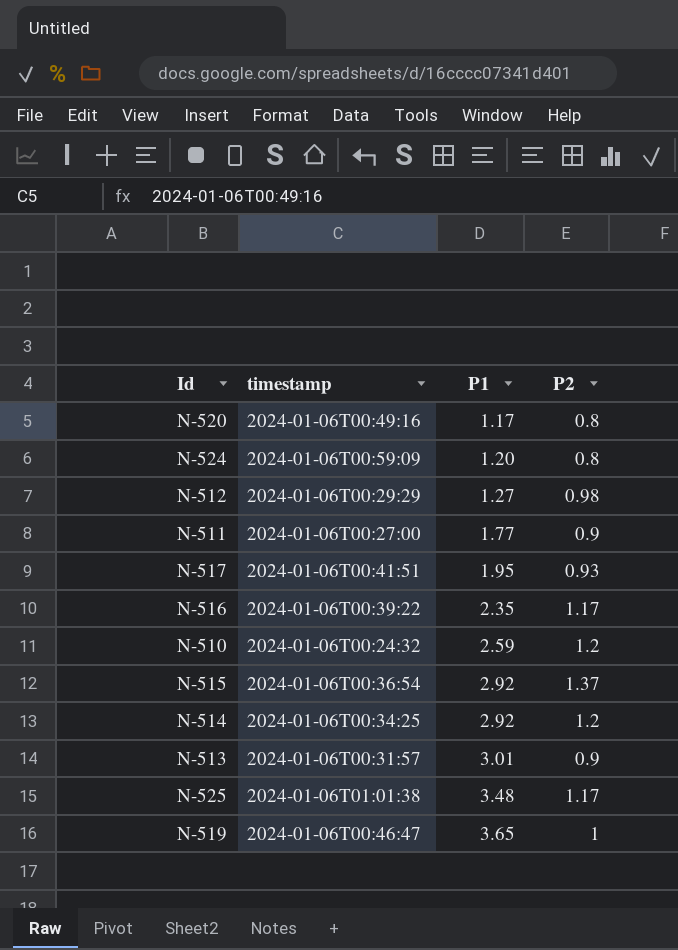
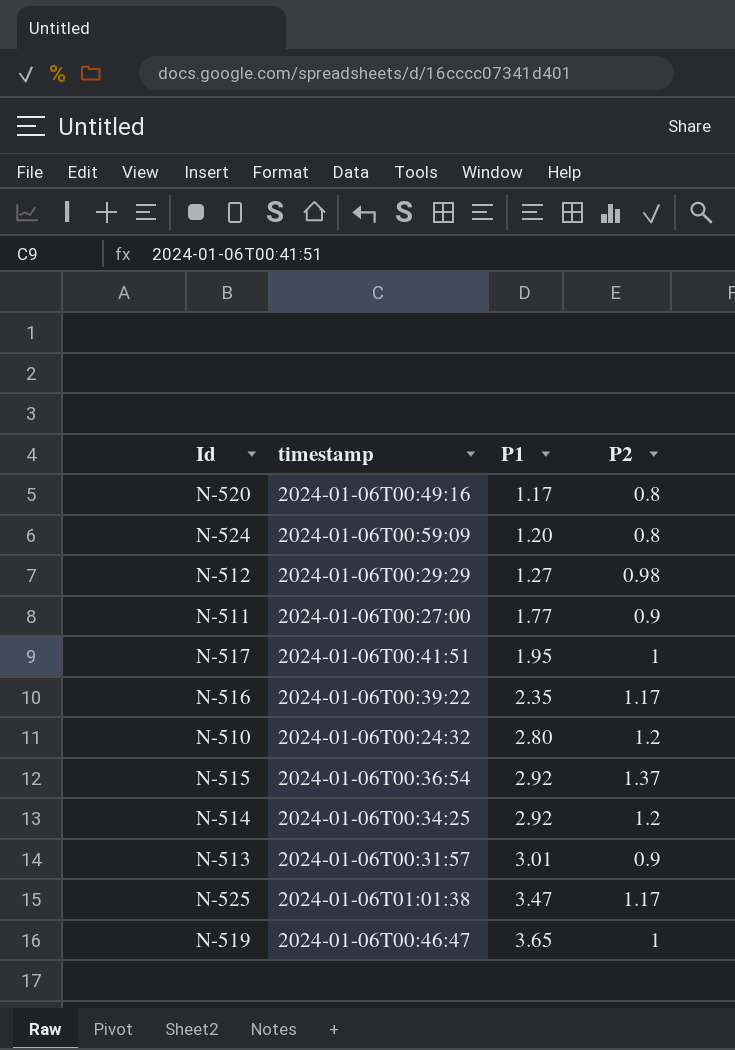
N-517 | P2: 0.93 -> 1
N-510 | P1: 2.59 -> 2.80
N-525 | P1: 3.48 -> 3.47

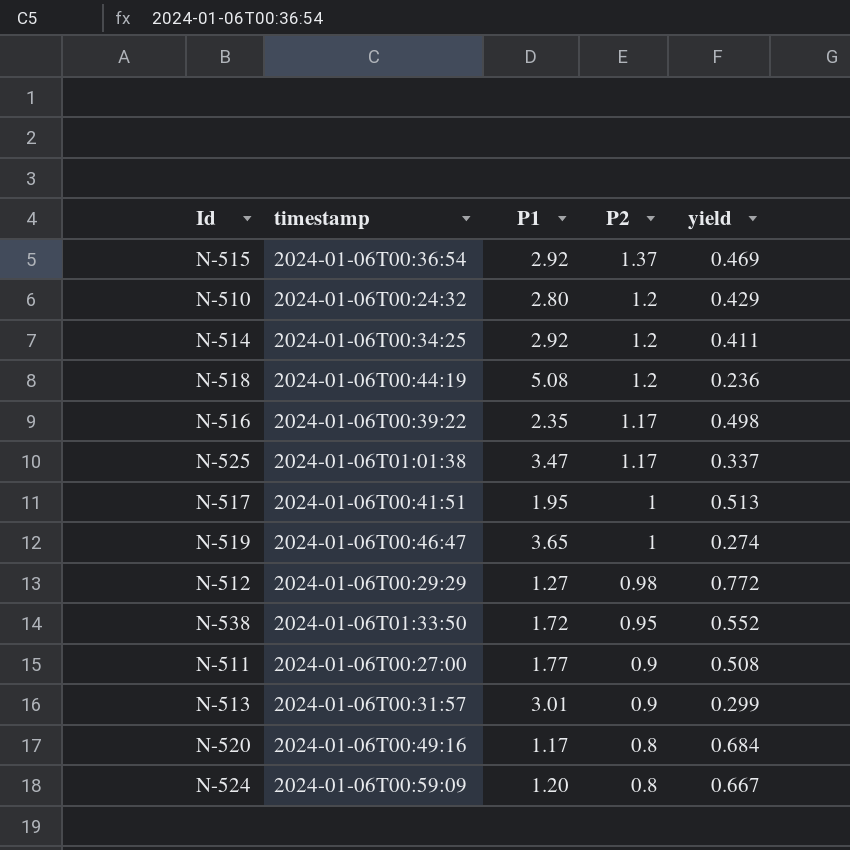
row order: P1 ascending -> P2 descending
column yield | formula: none -> [P2] / [P1]
row N-518: none -> 2024-01-06T00:44:19 | 5.08 | 1.2 | 0.236
row N-538: none -> 2024-01-06T01:33:50 | 1.72 | 0.95 | 0.552

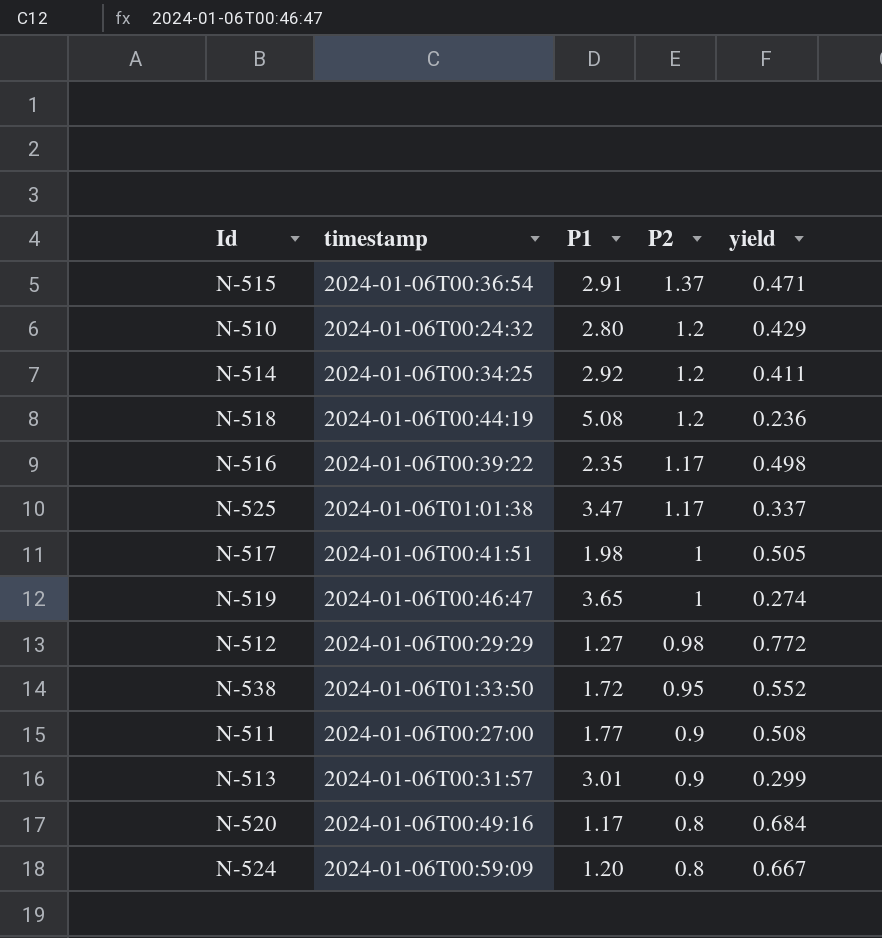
N-515 | P1: 2.92 -> 2.91
N-515 | yield: 0.469 -> 0.471
N-517 | P1: 1.95 -> 1.98
N-517 | yield: 0.513 -> 0.505

